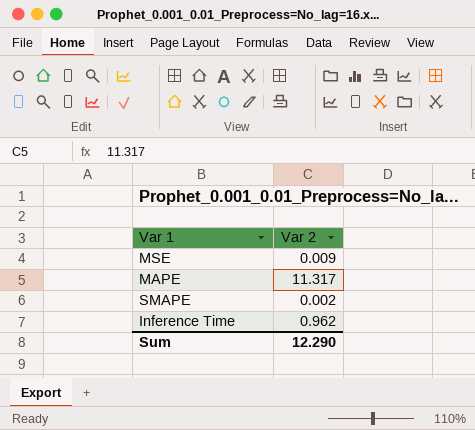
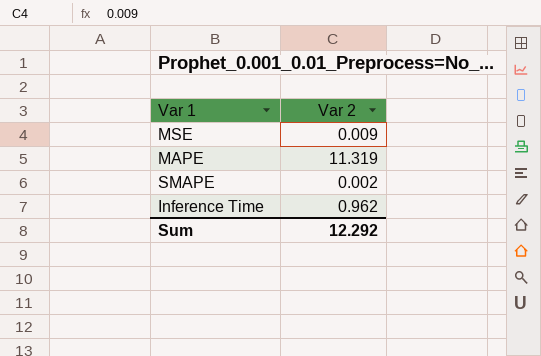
MAPE | Var 2: 11.317 -> 11.319
Sum | Var 2: 12.290 -> 12.292

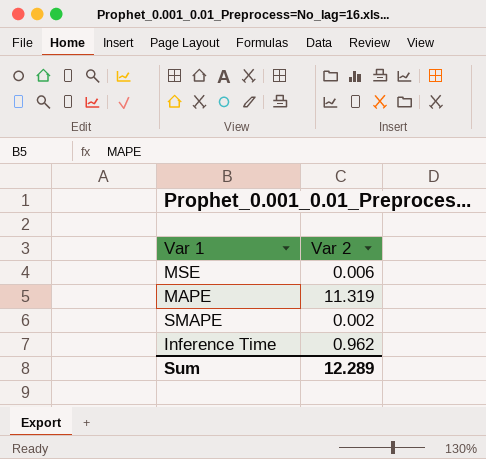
MSE | Var 2: 0.009 -> 0.006
Sum | Var 2: 12.292 -> 12.289

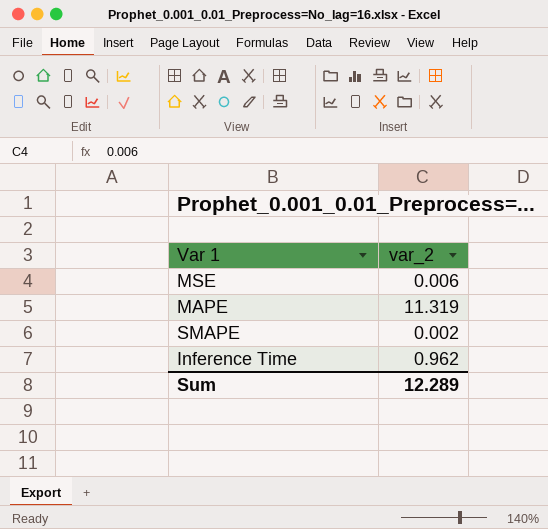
column name: Var 2 -> var_2

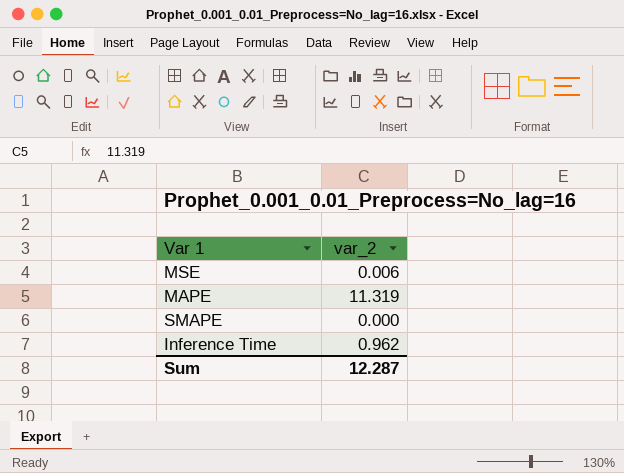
SMAPE | var_2: 0.002 -> 0.000
Sum | var_2: 12.289 -> 12.287

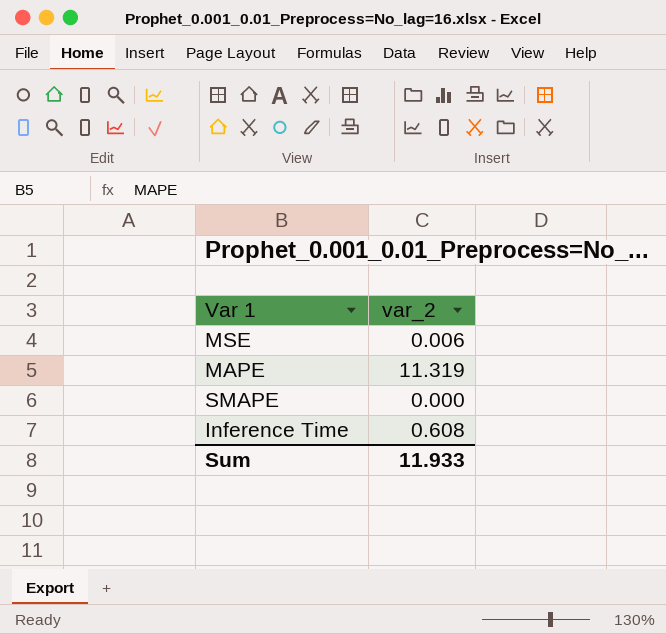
Inference Time | var_2: 0.962 -> 0.608
Sum | var_2: 12.287 -> 11.933

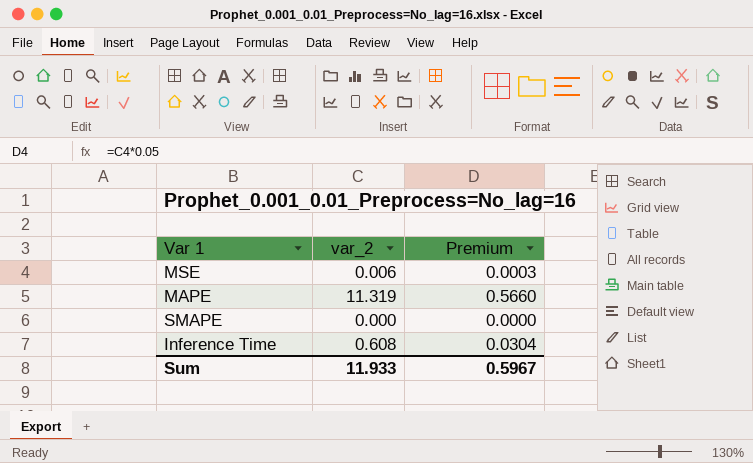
column Premium | formula: none -> [var_2] * 0.05

